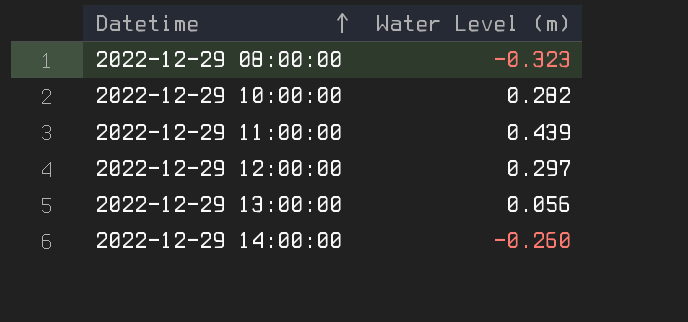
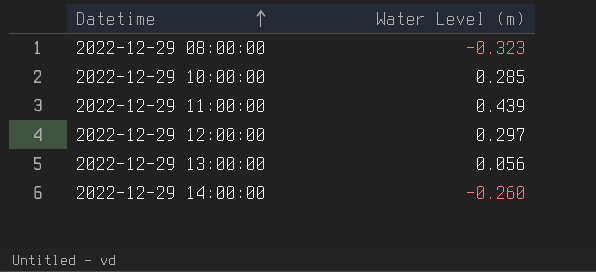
2022-12-29 10:00:00 | Water Level (m): 0.282 -> 0.285

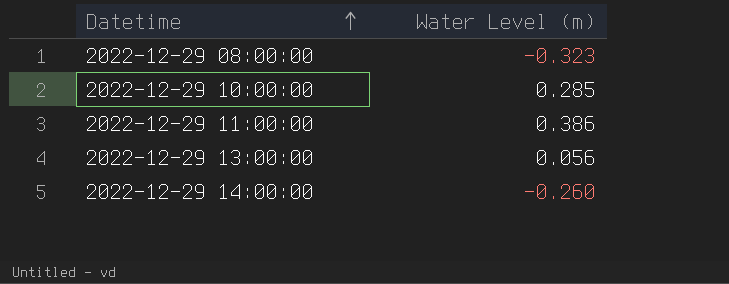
row 2022-12-29 12:00:00: 0.297 -> none
2022-12-29 11:00:00 | Water Level (m): 0.439 -> 0.386

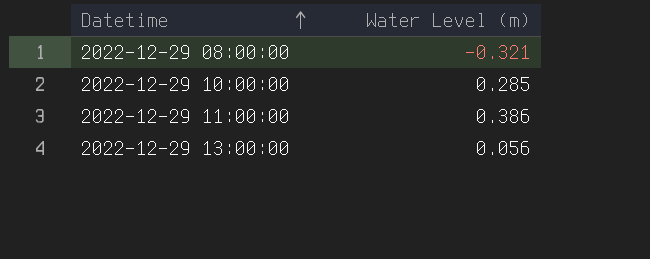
row 2022-12-29 14:00:00: -0.260 -> none
2022-12-29 08:00:00 | Water Level (m): -0.323 -> -0.321

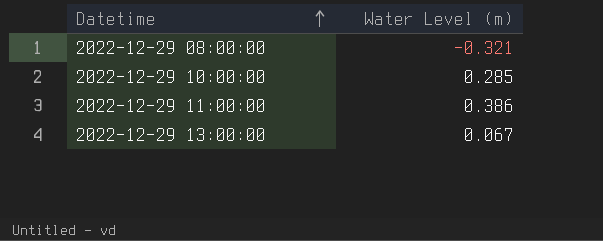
2022-12-29 13:00:00 | Water Level (m): 0.056 -> 0.067

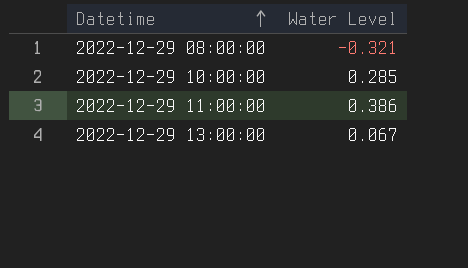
column name: Water Level (m) -> Water Level

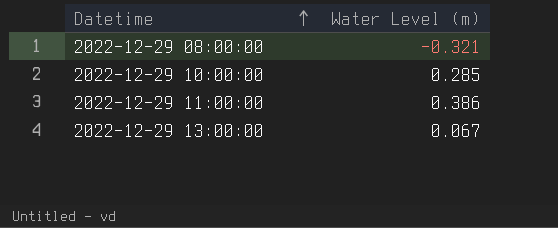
column name: Water Level -> Water Level (m)

